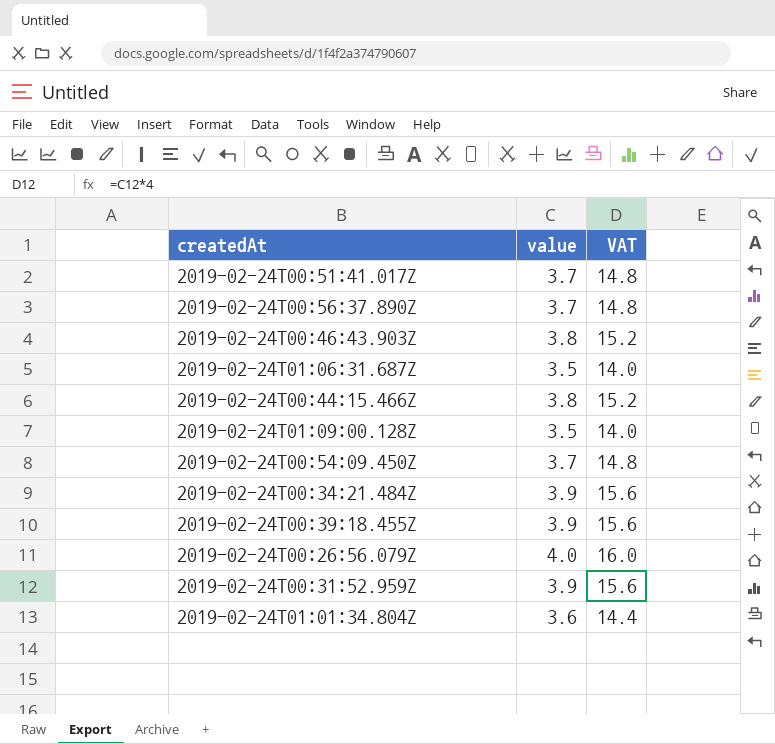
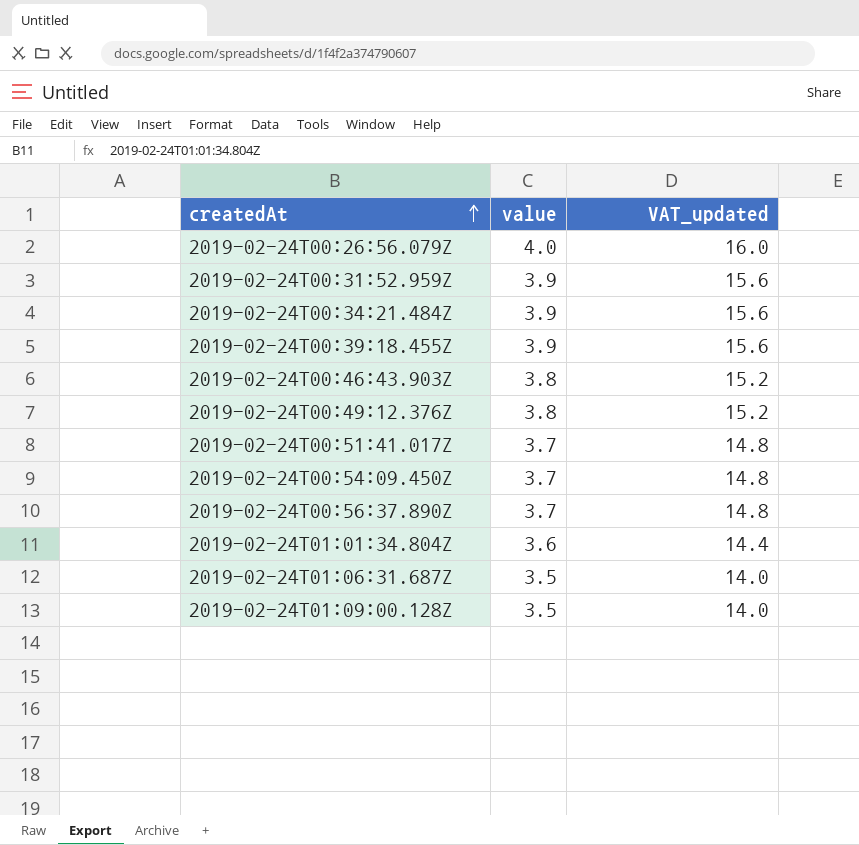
row order: none -> createdAt ascending
column name: VAT -> VAT_updated
row 2019-02-24T00:44:15.466Z: 3.8 | 15.2 -> none
row 2019-02-24T00:49:12.376Z: none -> 3.8 | 15.2

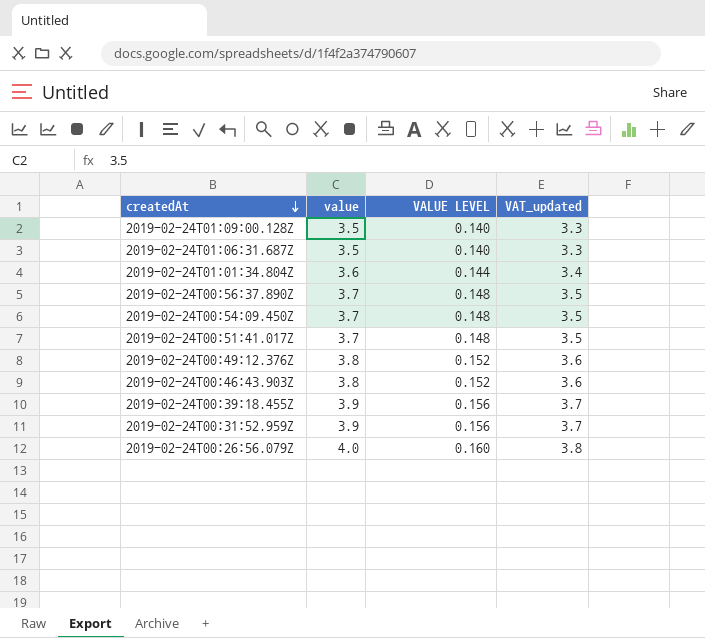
row order: createdAt ascending -> createdAt descending
column VALUE LEVEL | formula: none -> [value] * 0.04
column VAT_updated | formula: [value] * 4 -> [value] * 0.95
row 2019-02-24T00:34:21.484Z: 3.9 | 15.6 -> none

